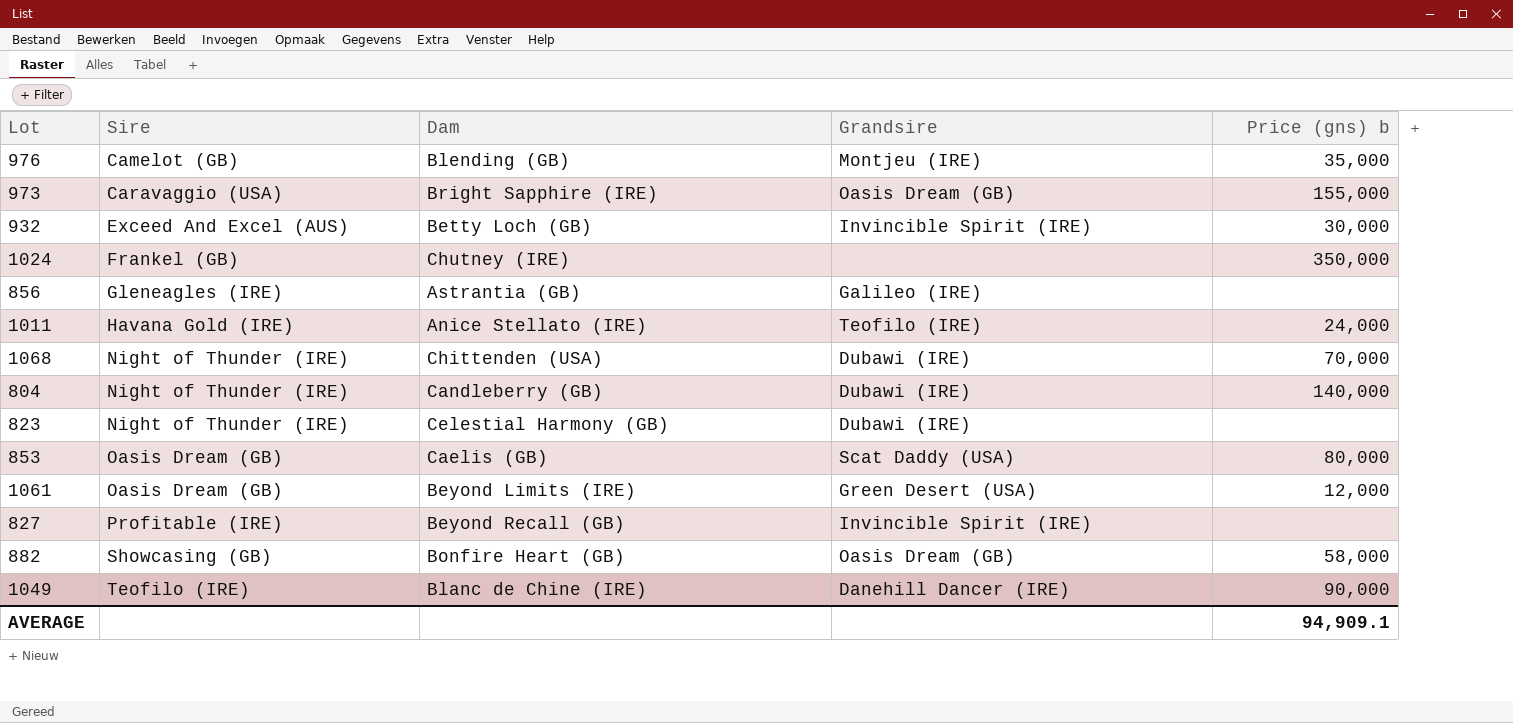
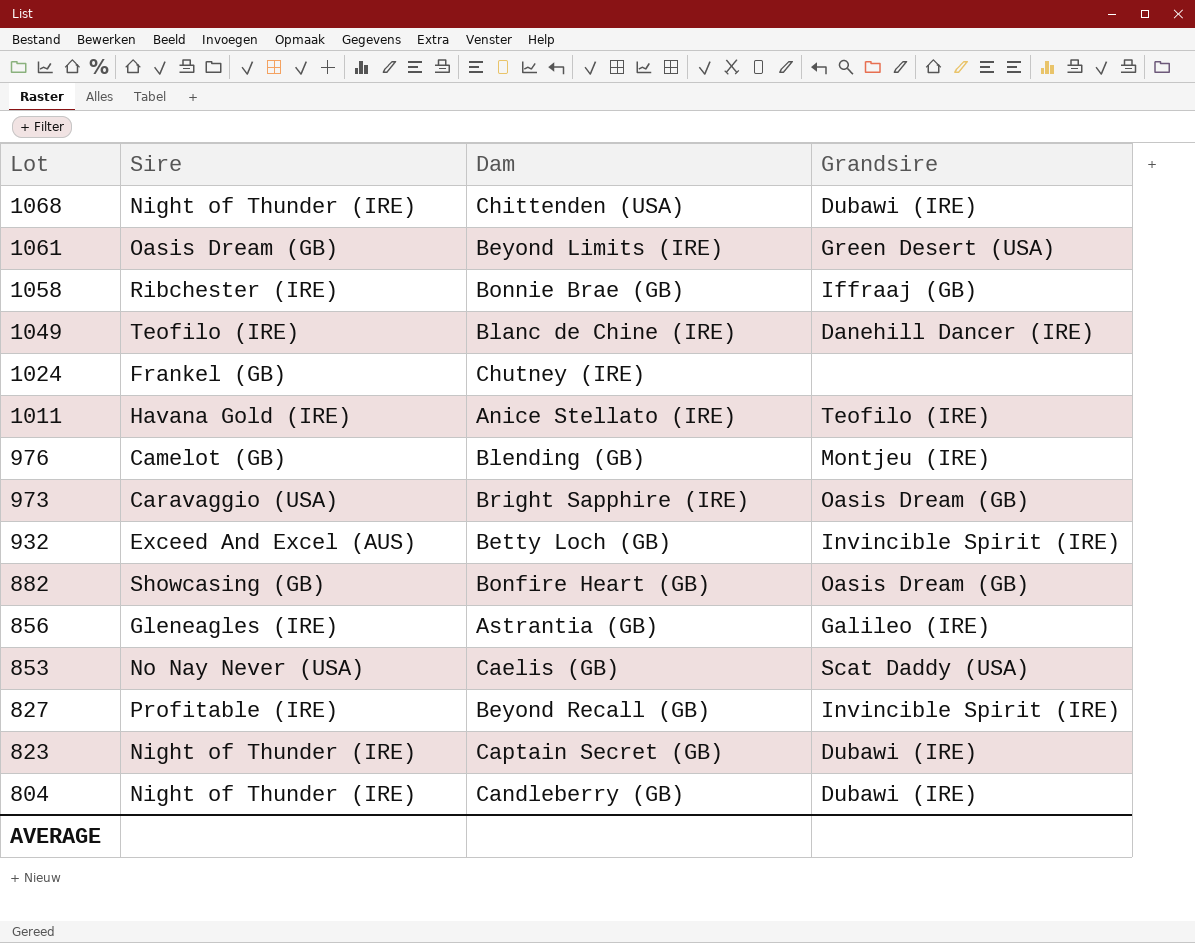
row order: Sire ascending -> Lot descending
column Price (gns) b | position: 5 -> none
row 1058: none -> Ribchester (IRE) | Bonnie Brae (GB) | Iffraaj (GB)
853 | Sire: Oasis Dream (GB) -> No Nay Never (USA)
823 | Dam: Celestial Harmony (GB) -> Captain Secret (GB)

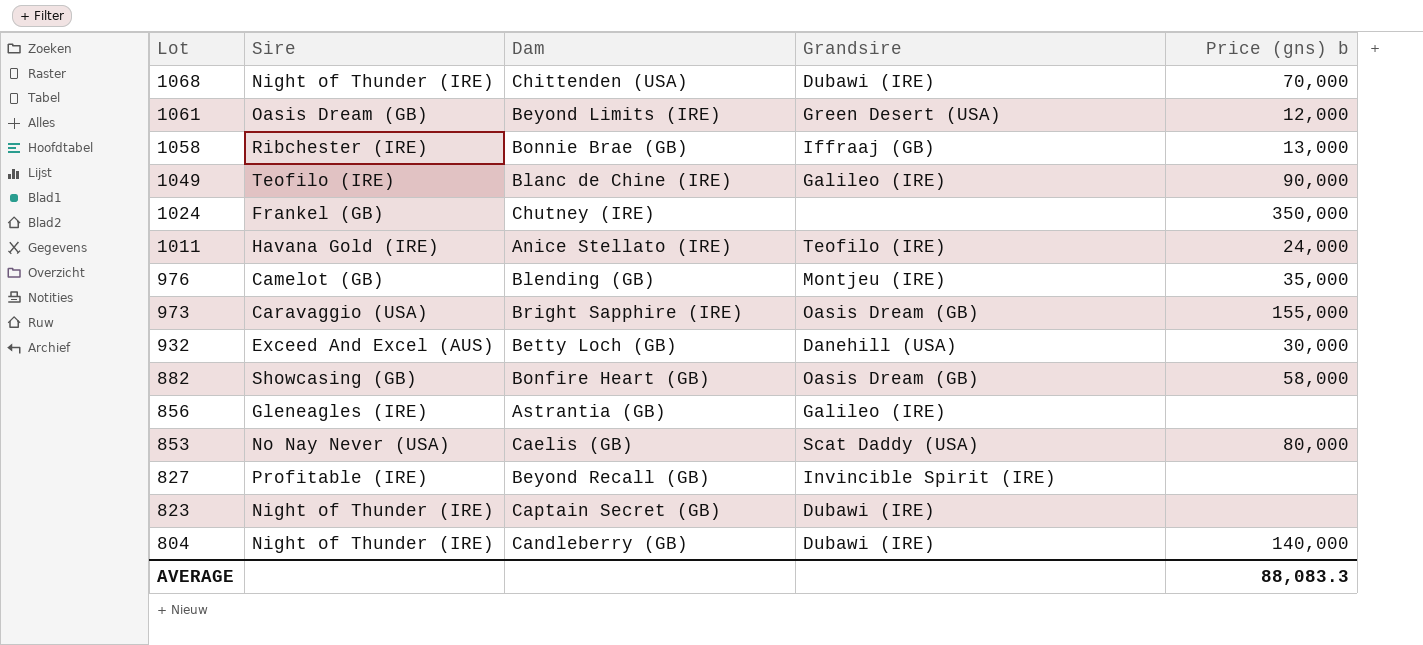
column Price (gns) b | position: none -> 5
1049 | Grandsire: Danehill Dancer (IRE) -> Galileo (IRE)
932 | Grandsire: Invincible Spirit (IRE) -> Danehill (USA)

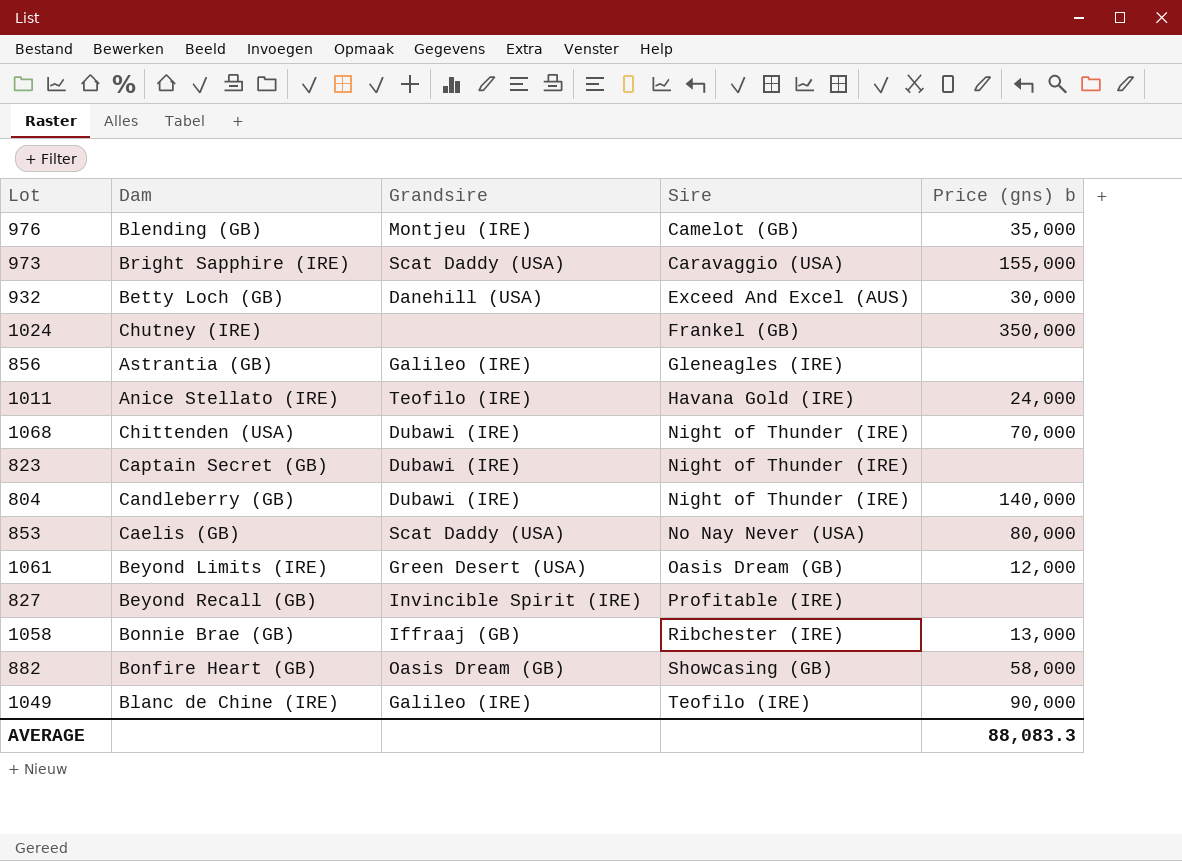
row order: Lot descending -> Sire ascending
column Sire | position: 2 -> 4
973 | Grandsire: Oasis Dream (GB) -> Scat Daddy (USA)

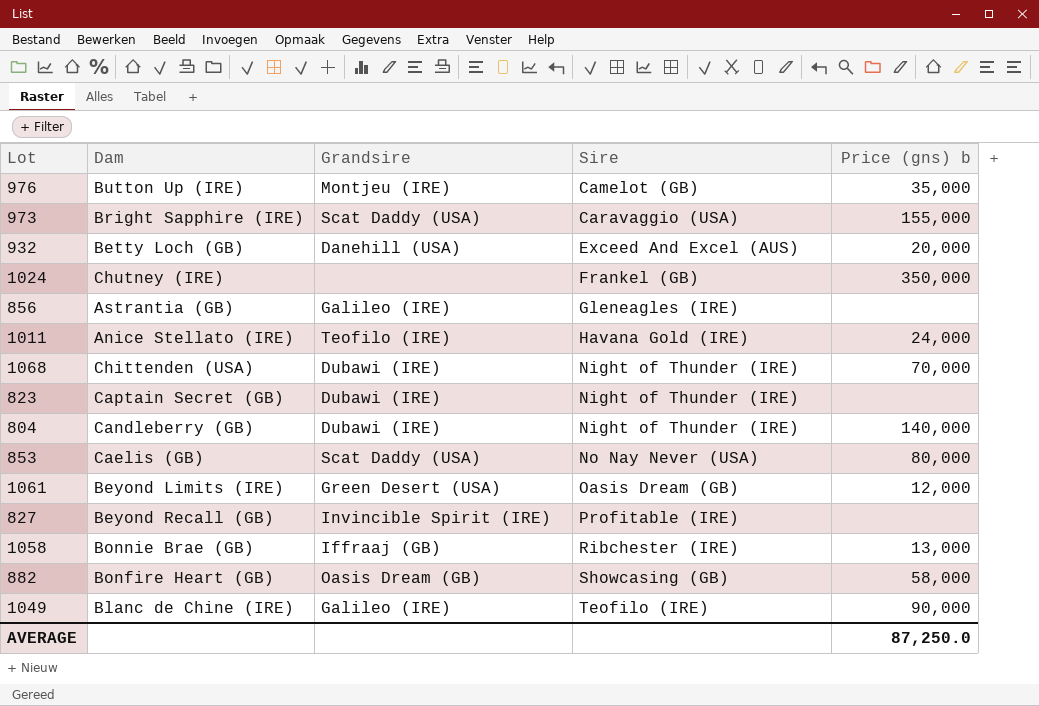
976 | Dam: Blending (GB) -> Button Up (IRE)
932 | Price (gns) b: 30,000 -> 20,000
AVERAGE | Price (gns) b: 88,083.3 -> 87,250.0

